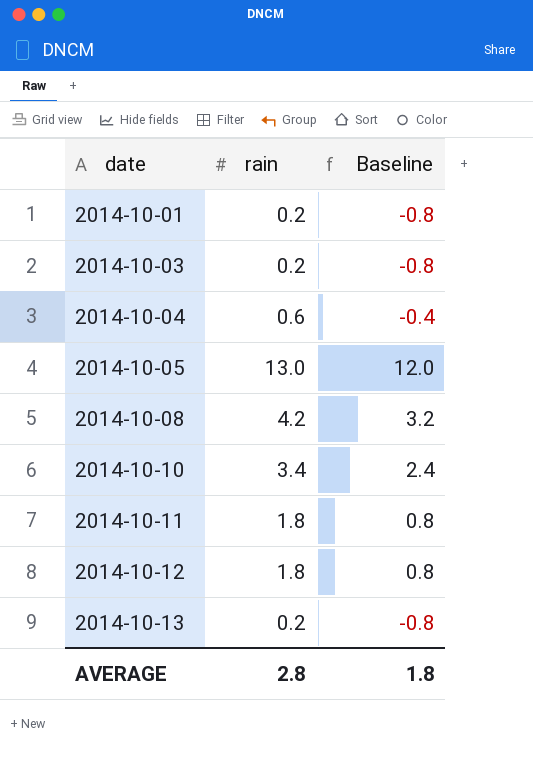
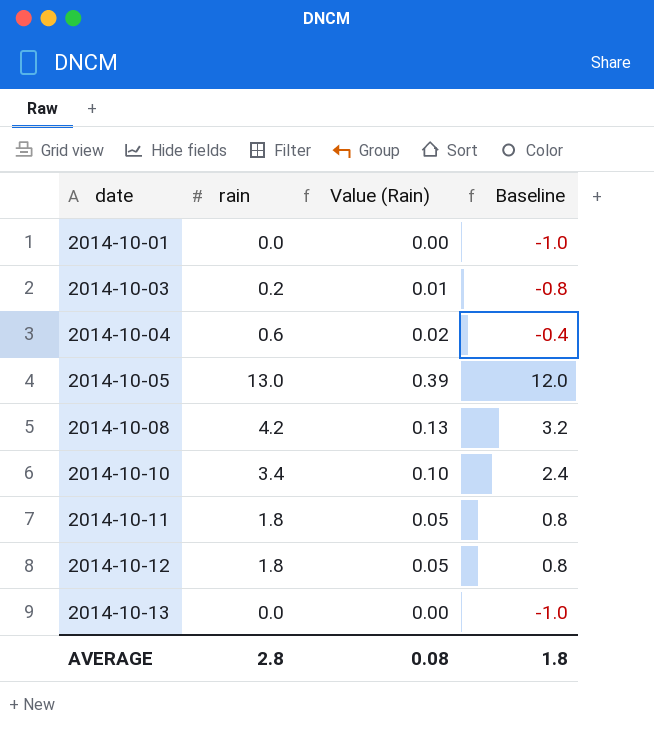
column Value (Rain) | formula: none -> [rain] * 0.03
2014-10-01 | rain: 0.2 -> 0.0
2014-10-01 | Baseline: -0.8 -> -1.0
2014-10-13 | rain: 0.2 -> 0.0
2014-10-13 | Baseline: -0.8 -> -1.0

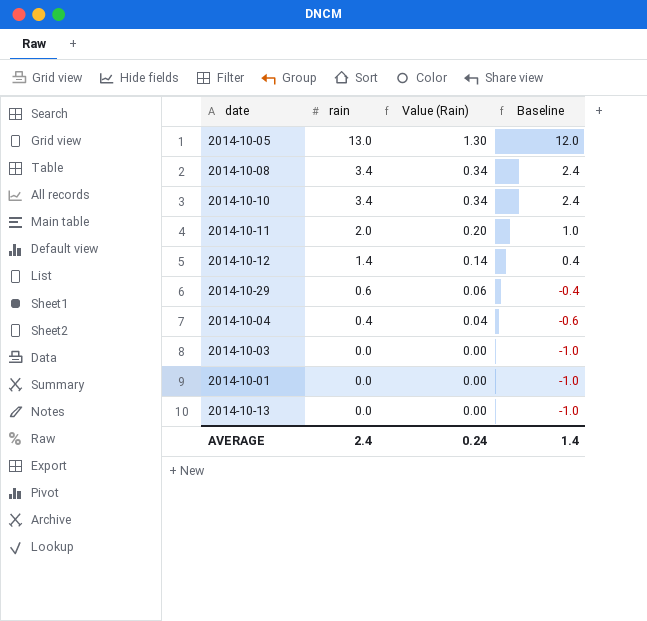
row order: date ascending -> rain descending
column Value (Rain) | formula: [rain] * 0.03 -> [rain] * 0.1
2014-10-08 | rain: 4.2 -> 3.4
2014-10-08 | Baseline: 3.2 -> 2.4
2014-10-11 | rain: 1.8 -> 2.0
2014-10-11 | Baseline: 0.8 -> 1.0
2014-10-12 | rain: 1.8 -> 1.4
2014-10-12 | Baseline: 0.8 -> 0.4
row 2014-10-29: none -> 0.6 | 0.06 | -0.4
2014-10-04 | rain: 0.6 -> 0.4
2014-10-04 | Baseline: -0.4 -> -0.6
2014-10-03 | rain: 0.2 -> 0.0
2014-10-03 | Baseline: -0.8 -> -1.0
AVERAGE | rain: 2.8 -> 2.4
AVERAGE | Value (Rain): 0.08 -> 0.24
AVERAGE | Baseline: 1.8 -> 1.4

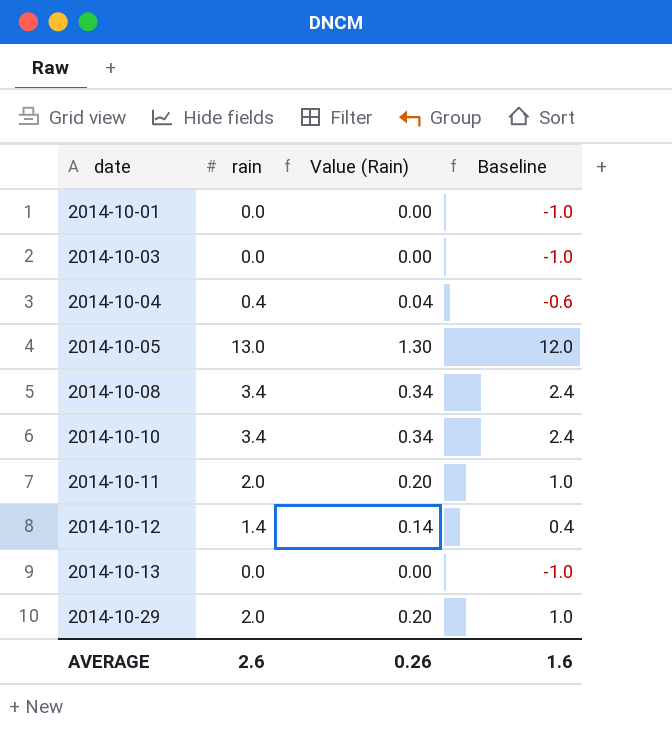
row order: rain descending -> date ascending
2014-10-29 | rain: 0.6 -> 2.0
2014-10-29 | Value (Rain): 0.06 -> 0.20
2014-10-29 | Baseline: -0.4 -> 1.0
AVERAGE | rain: 2.4 -> 2.6
AVERAGE | Value (Rain): 0.24 -> 0.26
AVERAGE | Baseline: 1.4 -> 1.6

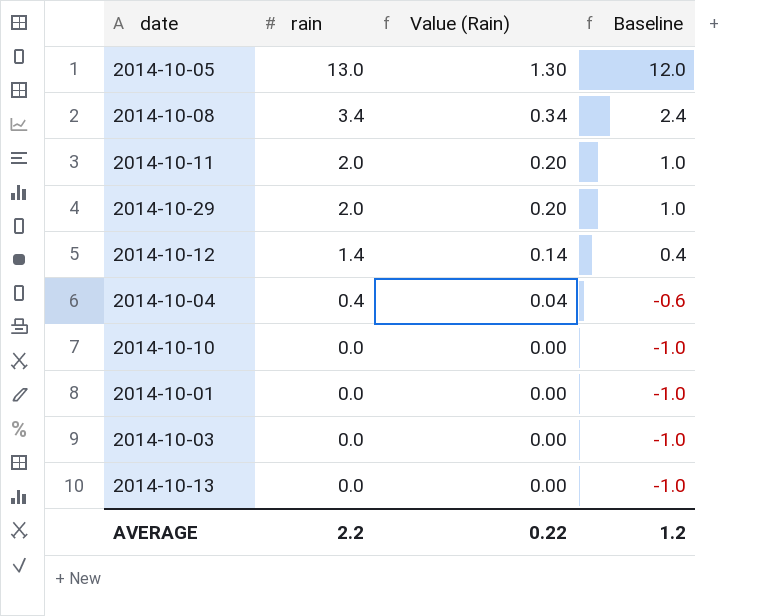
row order: date ascending -> rain descending
2014-10-10 | rain: 3.4 -> 0.0
2014-10-10 | Value (Rain): 0.34 -> 0.00
2014-10-10 | Baseline: 2.4 -> -1.0
AVERAGE | rain: 2.6 -> 2.2
AVERAGE | Value (Rain): 0.26 -> 0.22
AVERAGE | Baseline: 1.6 -> 1.2

